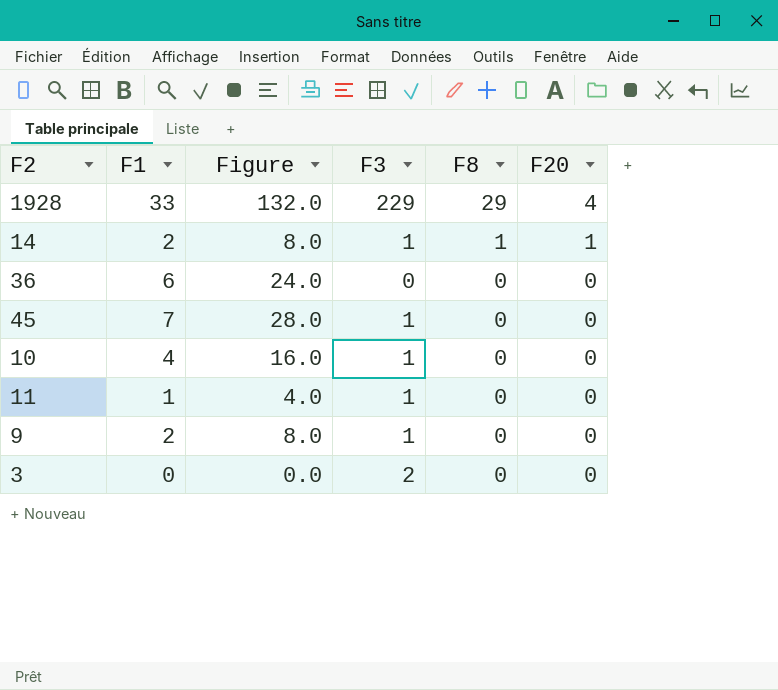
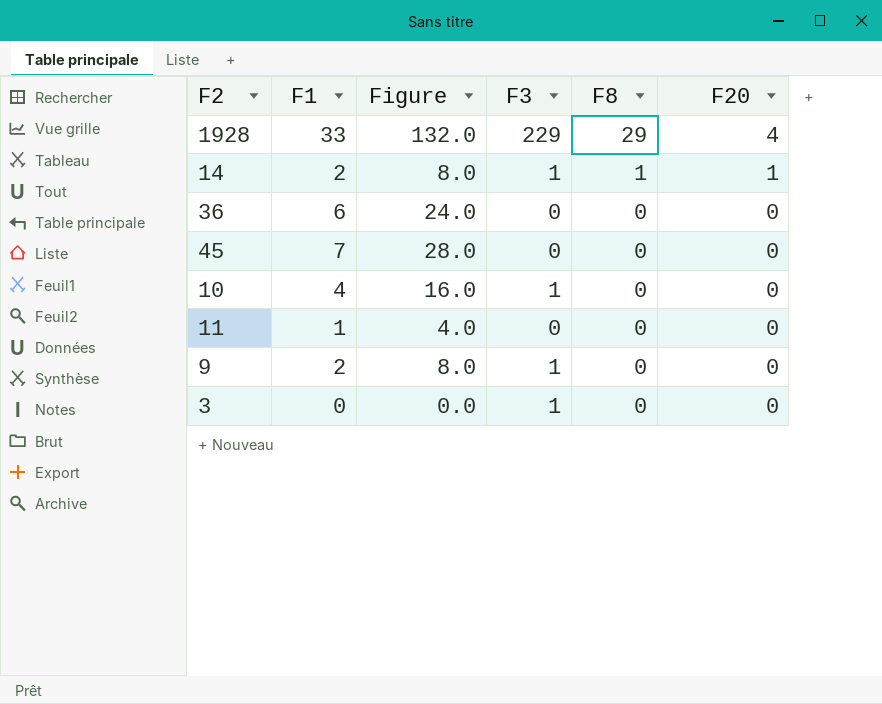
45 | F3: 1 -> 0
11 | F3: 1 -> 0
3 | F3: 2 -> 1

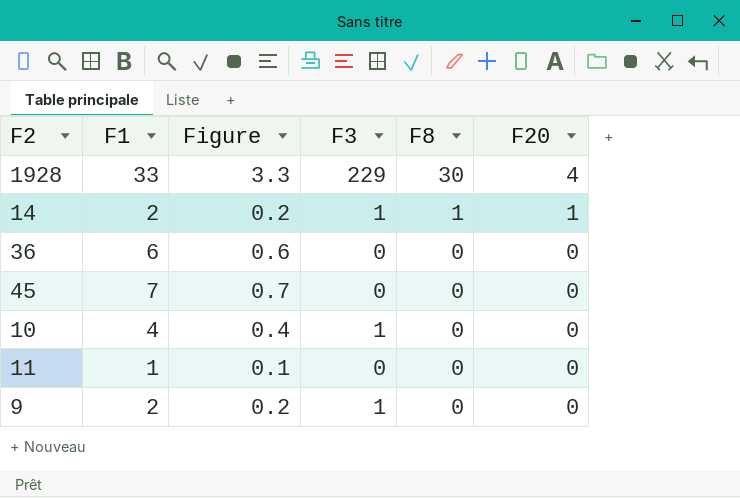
column Figure | formula: [F1] * 4 -> [F1] * 0.1
row 3: 0 | 0.0 | 1 | 0 | 0 -> none
1928 | F8: 29 -> 30

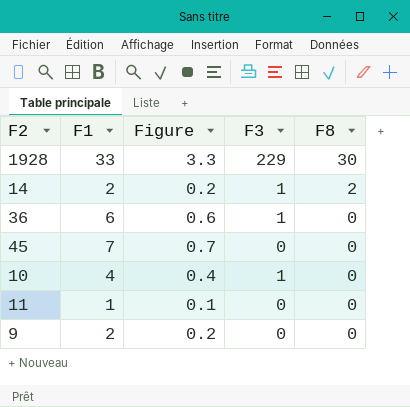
column F20 | position: 6 -> none
14 | F8: 1 -> 2
36 | F3: 0 -> 1
9 | F3: 1 -> 0

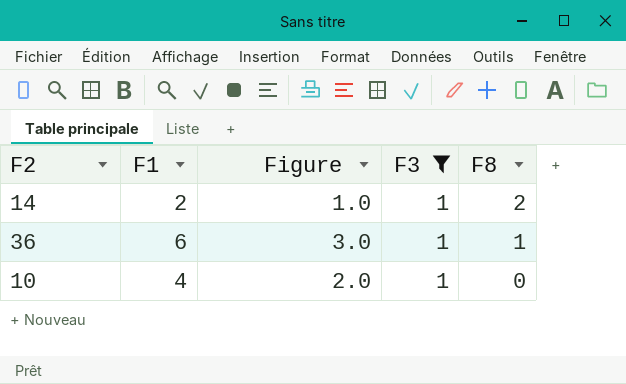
filter: none -> F3 = 1
column Figure | formula: [F1] * 0.1 -> [F1] * 0.5
36 | F8: 0 -> 1

